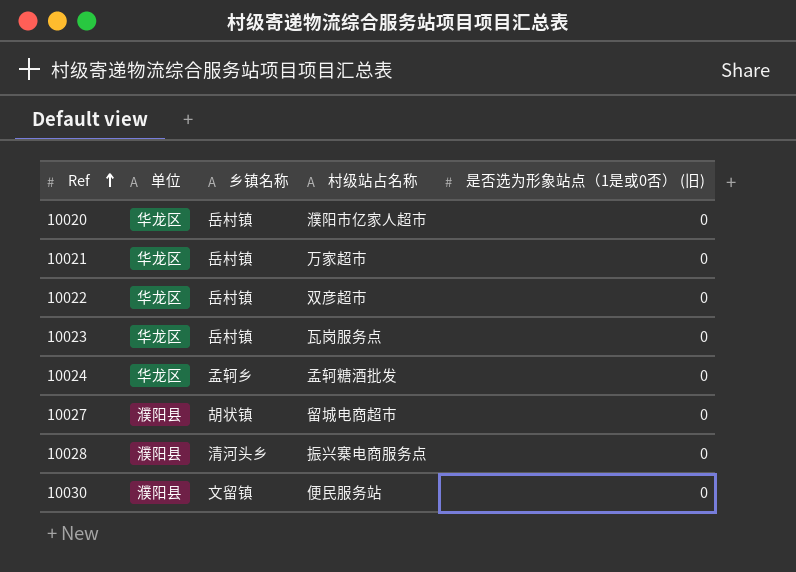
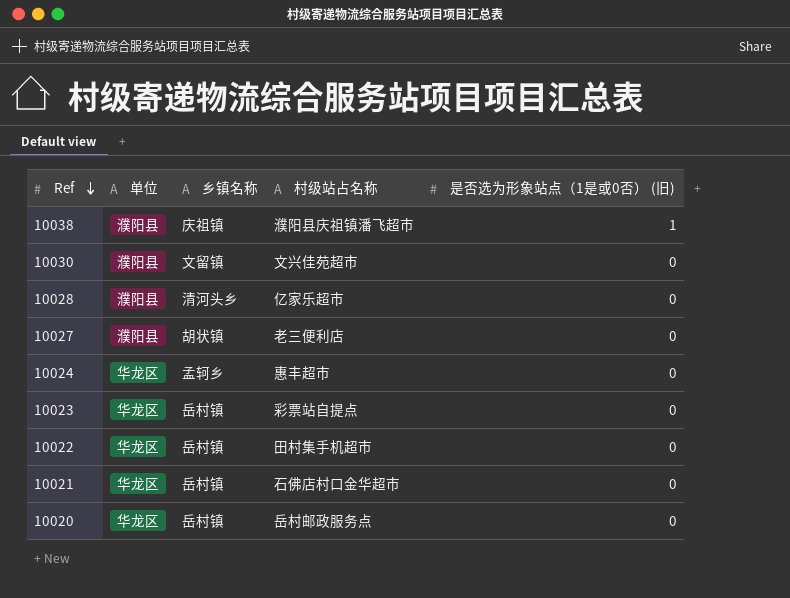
row order: Ref ascending -> Ref descending
row 10038: none -> 濮阳县 | 庆祖镇 | 濮阳县庆祖镇潘飞超市 | 1
10030 | 村级站占名称: 便民服务站 -> 文兴佳苑超市
10028 | 村级站占名称: 振兴寨电商服务点 -> 亿家乐超市
10027 | 村级站占名称: 留城电商超市 -> 老三便利店
10024 | 村级站占名称: 孟轲糖酒批发 -> 惠丰超市
10023 | 村级站占名称: 瓦岗服务点 -> 彩票站自提点
10022 | 村级站占名称: 双彦超市 -> 田村集手机超市
10021 | 村级站占名称: 万家超市 -> 石佛店村口金华超市
10020 | 村级站占名称: 濮阳市亿家人超市 -> 岳村邮政服务点

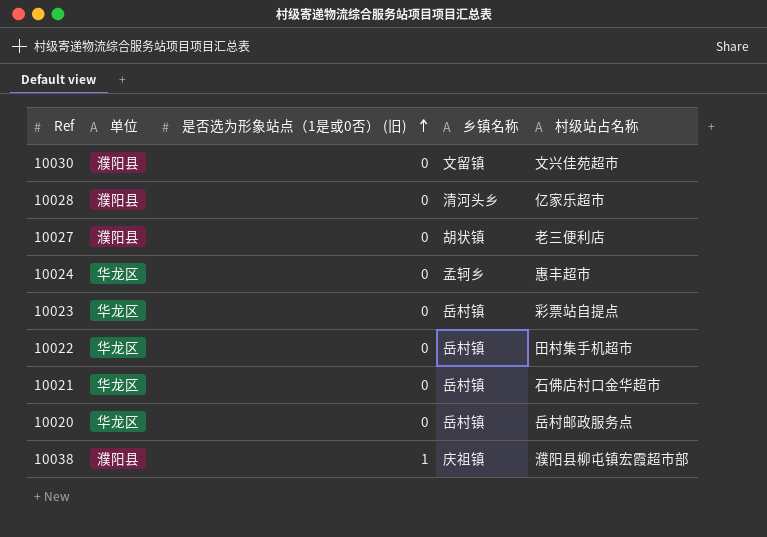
row order: Ref descending -> 是否选为形象站点（1是或0否） (旧) ascending
column 是否选为形象站点（1是或0否） (旧) | position: 5 -> 3
10038 | 村级站占名称: 濮阳县庆祖镇潘飞超市 -> 濮阳县柳屯镇宏霞超市部

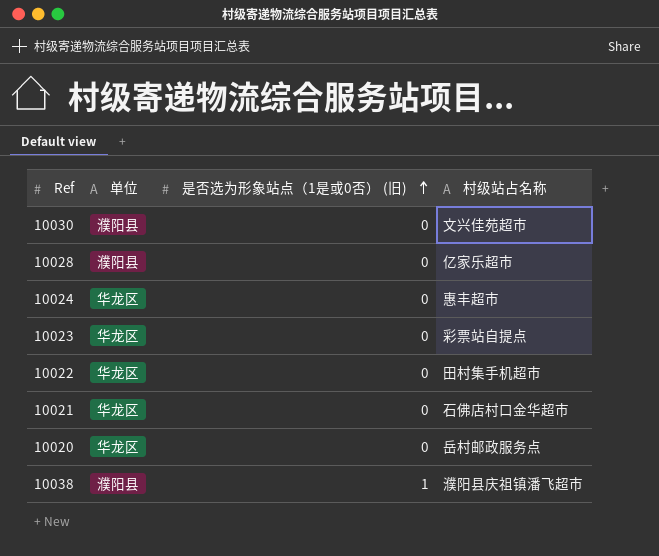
column 乡镇名称 | position: 4 -> none
row 10027: 濮阳县 | 0 | 胡状镇 | 老三便利店 -> none
10038 | 村级站占名称: 濮阳县柳屯镇宏霞超市部 -> 濮阳县庆祖镇潘飞超市

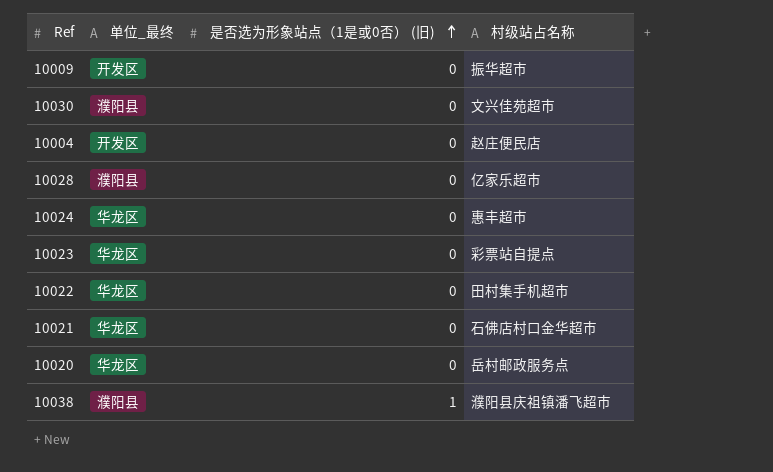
column name: 单位 -> 单位_最终
row 10009: none -> 开发区 | 0 | 振华超市
row 10004: none -> 开发区 | 0 | 赵庄便民店

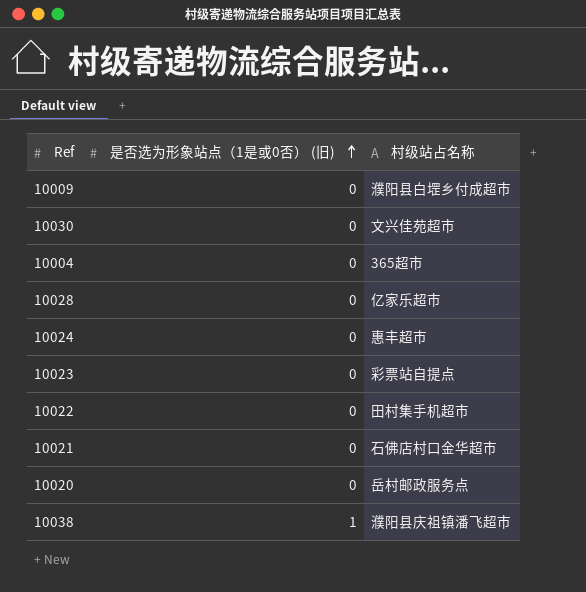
column 单位_最终 | position: 2 -> none
10009 | 村级站占名称: 振华超市 -> 濮阳县白堽乡付成超市
10004 | 村级站占名称: 赵庄便民店 -> 365超市

